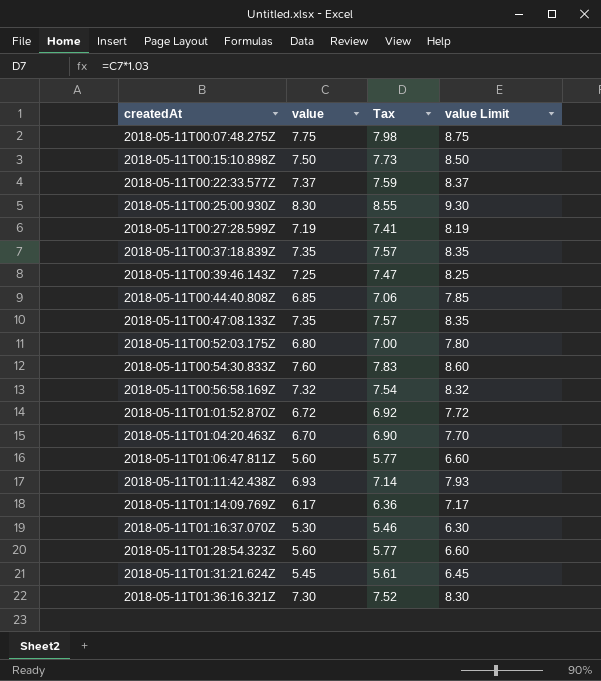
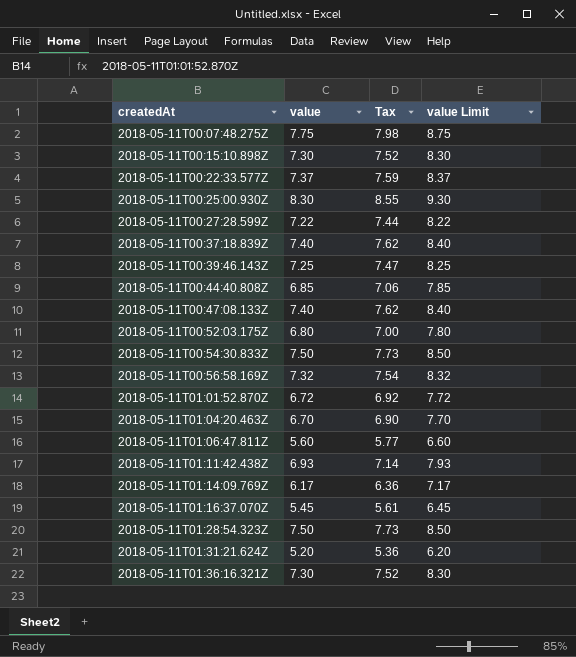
2018-05-11T00:15:10.898Z | value: 7.50 -> 7.30
2018-05-11T00:15:10.898Z | Tax: 7.73 -> 7.52
2018-05-11T00:15:10.898Z | value Limit: 8.50 -> 8.30
2018-05-11T00:27:28.599Z | value: 7.19 -> 7.22
2018-05-11T00:27:28.599Z | Tax: 7.41 -> 7.44
2018-05-11T00:27:28.599Z | value Limit: 8.19 -> 8.22
2018-05-11T00:37:18.839Z | value: 7.35 -> 7.40
2018-05-11T00:37:18.839Z | Tax: 7.57 -> 7.62
2018-05-11T00:37:18.839Z | value Limit: 8.35 -> 8.40
2018-05-11T00:47:08.133Z | value: 7.35 -> 7.40
2018-05-11T00:47:08.133Z | Tax: 7.57 -> 7.62
2018-05-11T00:47:08.133Z | value Limit: 8.35 -> 8.40
2018-05-11T00:54:30.833Z | value: 7.60 -> 7.50
2018-05-11T00:54:30.833Z | Tax: 7.83 -> 7.73
2018-05-11T00:54:30.833Z | value Limit: 8.60 -> 8.50
2018-05-11T01:16:37.070Z | value: 5.30 -> 5.45
2018-05-11T01:16:37.070Z | Tax: 5.46 -> 5.61
2018-05-11T01:16:37.070Z | value Limit: 6.30 -> 6.45
2018-05-11T01:28:54.323Z | value: 5.60 -> 7.50
2018-05-11T01:28:54.323Z | Tax: 5.77 -> 7.73
2018-05-11T01:28:54.323Z | value Limit: 6.60 -> 8.50
2018-05-11T01:31:21.624Z | value: 5.45 -> 5.20
2018-05-11T01:31:21.624Z | Tax: 5.61 -> 5.36
2018-05-11T01:31:21.624Z | value Limit: 6.45 -> 6.20

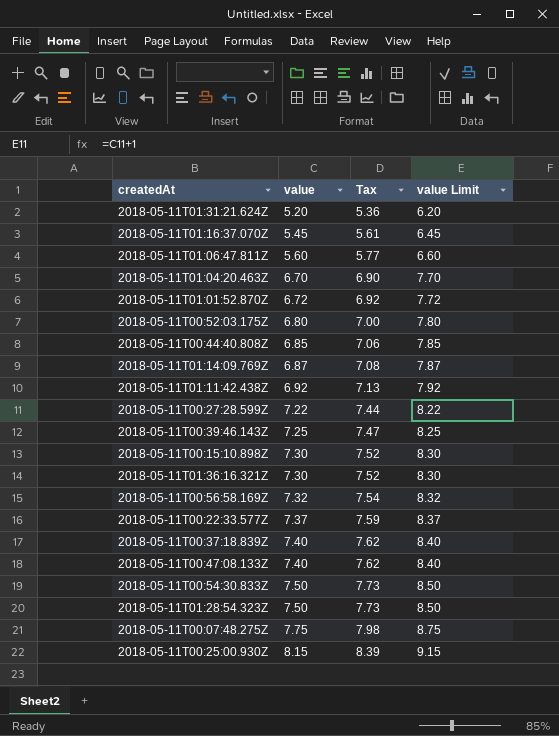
row order: createdAt ascending -> value ascending
2018-05-11T01:14:09.769Z | value: 6.17 -> 6.87
2018-05-11T01:14:09.769Z | Tax: 6.36 -> 7.08
2018-05-11T01:14:09.769Z | value Limit: 7.17 -> 7.87
2018-05-11T01:11:42.438Z | value: 6.93 -> 6.92
2018-05-11T01:11:42.438Z | Tax: 7.14 -> 7.13
2018-05-11T01:11:42.438Z | value Limit: 7.93 -> 7.92
2018-05-11T00:25:00.930Z | value: 8.30 -> 8.15
2018-05-11T00:25:00.930Z | Tax: 8.55 -> 8.39
2018-05-11T00:25:00.930Z | value Limit: 9.30 -> 9.15

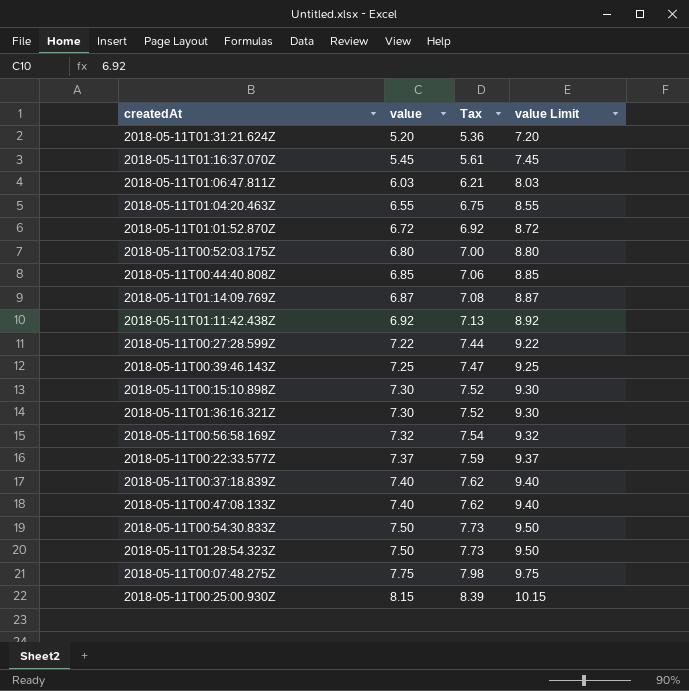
column value Limit | formula: [value] + 1 -> [value] + 2
2018-05-11T01:06:47.811Z | value: 5.60 -> 6.03
2018-05-11T01:06:47.811Z | Tax: 5.77 -> 6.21
2018-05-11T01:04:20.463Z | value: 6.70 -> 6.55
2018-05-11T01:04:20.463Z | Tax: 6.90 -> 6.75

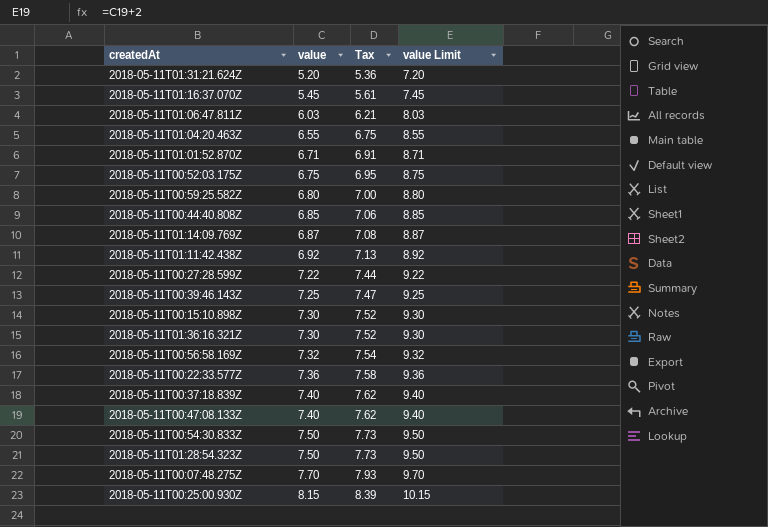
2018-05-11T01:01:52.870Z | value: 6.72 -> 6.71
2018-05-11T01:01:52.870Z | Tax: 6.92 -> 6.91
2018-05-11T01:01:52.870Z | value Limit: 8.72 -> 8.71
2018-05-11T00:52:03.175Z | value: 6.80 -> 6.75
2018-05-11T00:52:03.175Z | Tax: 7.00 -> 6.95
2018-05-11T00:52:03.175Z | value Limit: 8.80 -> 8.75
row 2018-05-11T00:59:25.582Z: none -> 6.80 | 7.00 | 8.80
2018-05-11T00:22:33.577Z | value: 7.37 -> 7.36
2018-05-11T00:22:33.577Z | Tax: 7.59 -> 7.58
2018-05-11T00:22:33.577Z | value Limit: 9.37 -> 9.36
2018-05-11T00:07:48.275Z | value: 7.75 -> 7.70
2018-05-11T00:07:48.275Z | Tax: 7.98 -> 7.93
2018-05-11T00:07:48.275Z | value Limit: 9.75 -> 9.70

